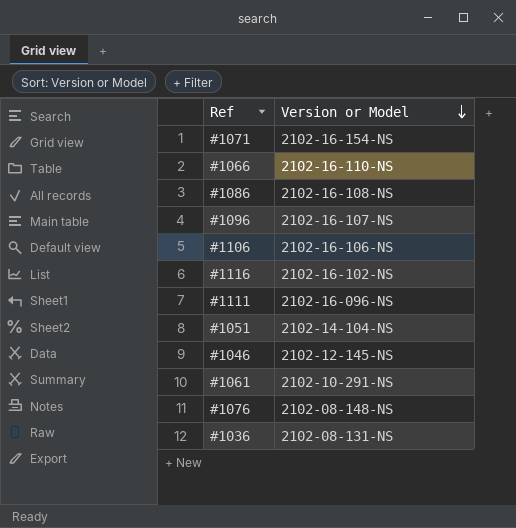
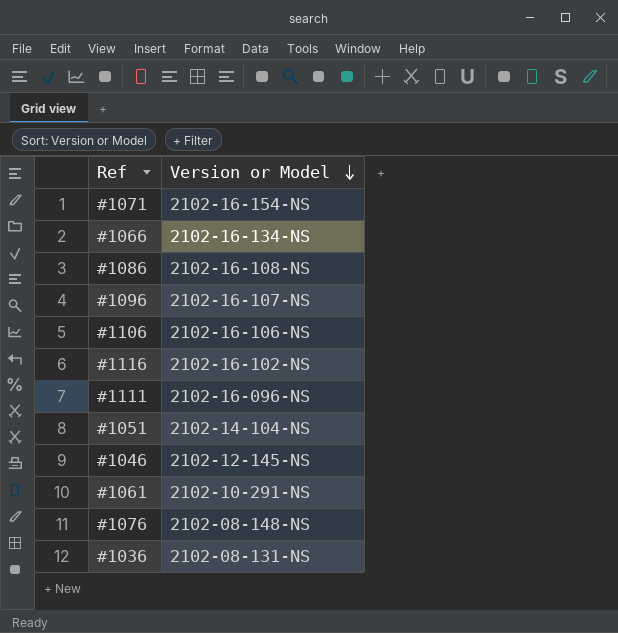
#1066 | Version or Model: 2102-16-110-NS -> 2102-16-134-NS

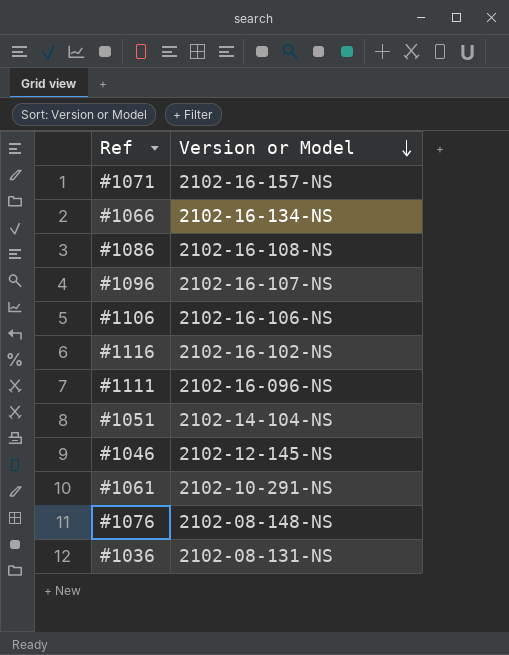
#1071 | Version or Model: 2102-16-154-NS -> 2102-16-157-NS

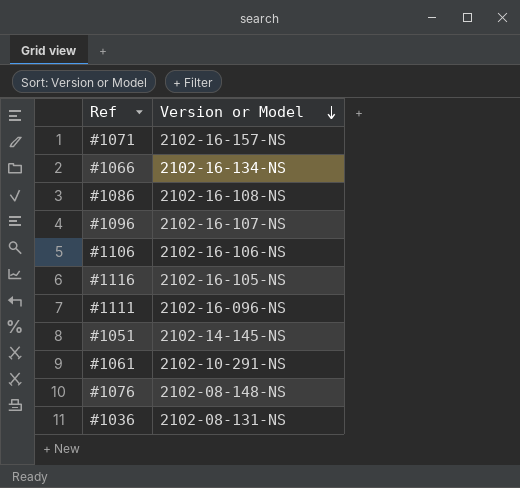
row #1046: 2102-12-145-NS -> none
#1116 | Version or Model: 2102-16-102-NS -> 2102-16-105-NS
#1051 | Version or Model: 2102-14-104-NS -> 2102-14-145-NS

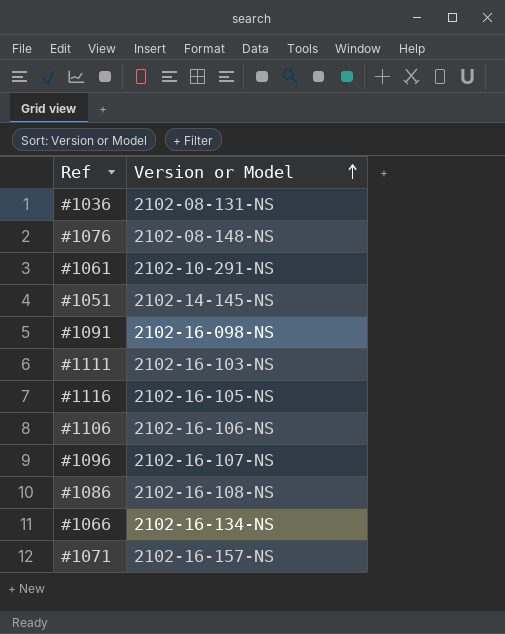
row order: Version or Model descending -> Version or Model ascending
row #1091: none -> 2102-16-098-NS
#1111 | Version or Model: 2102-16-096-NS -> 2102-16-103-NS

